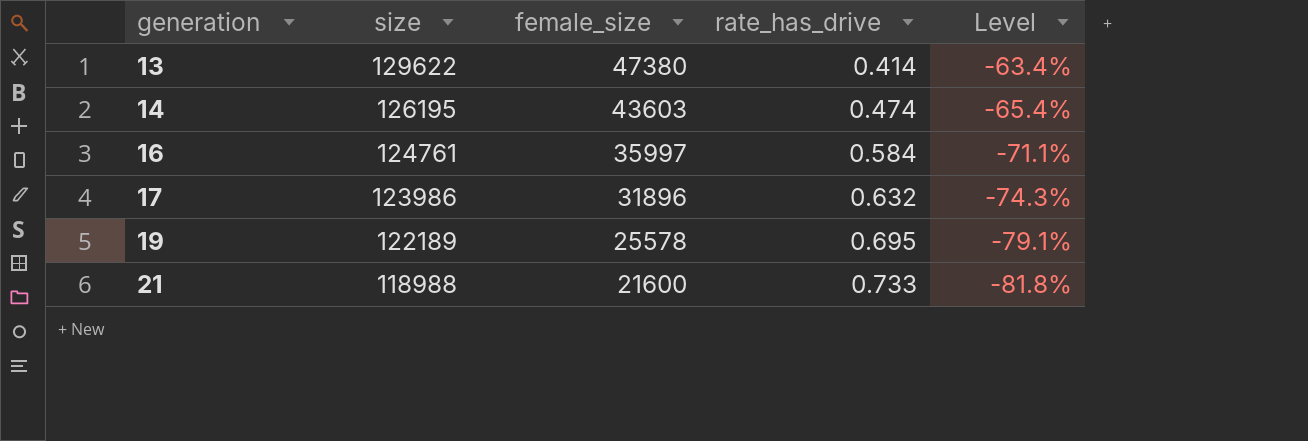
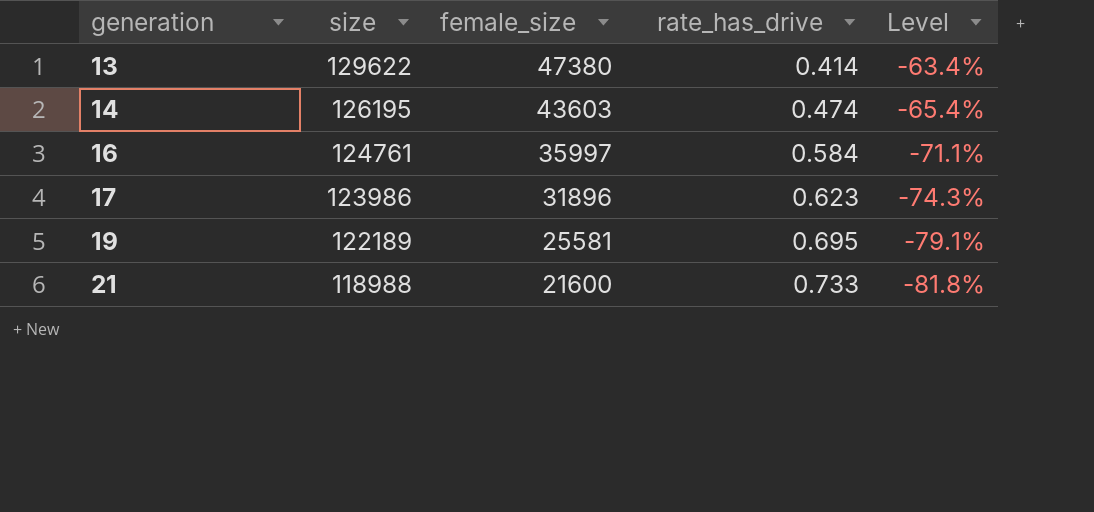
17 | rate_has_drive: 0.632 -> 0.623
19 | female_size: 25578 -> 25581

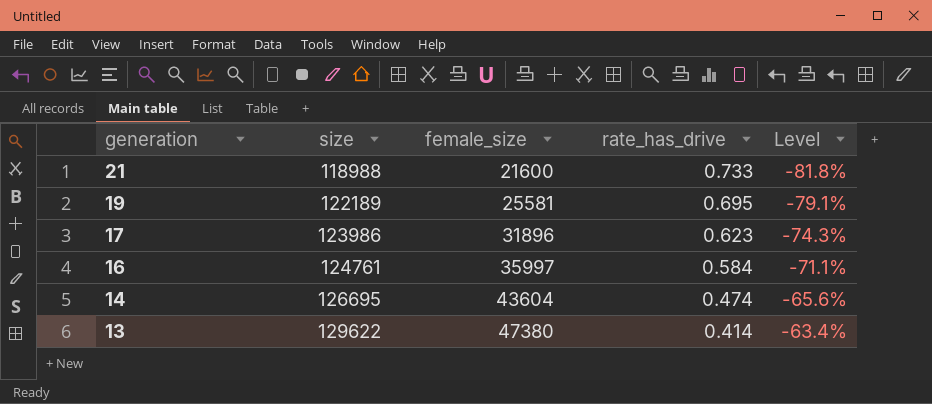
row order: generation ascending -> generation descending
14 | size: 126195 -> 126695
14 | female_size: 43603 -> 43604
14 | Level: -65.4% -> -65.6%

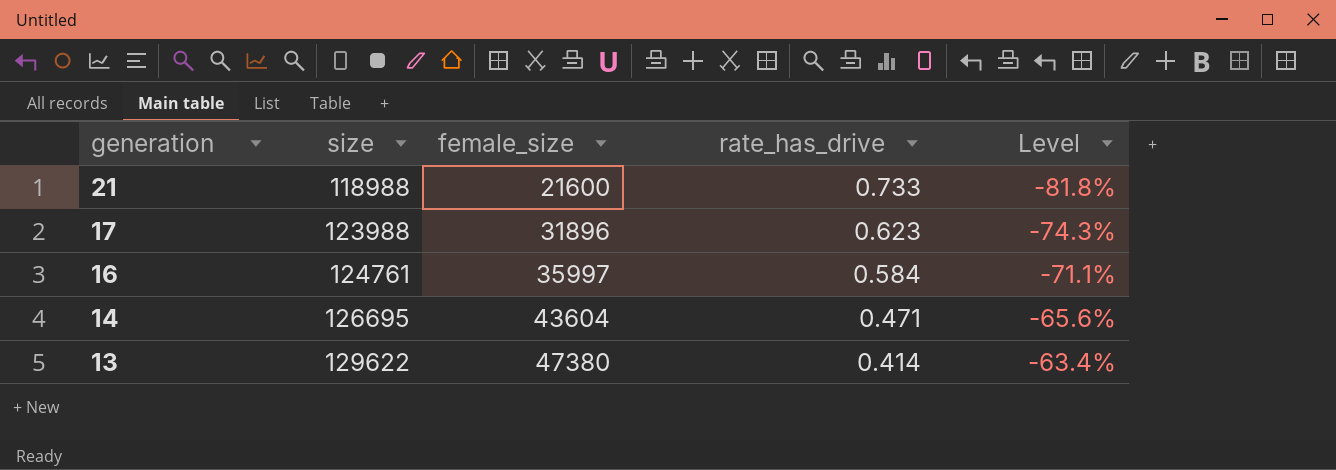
row 19: 122189 | 25581 | 0.695 | -79.1% -> none
17 | size: 123986 -> 123988
14 | rate_has_drive: 0.474 -> 0.471

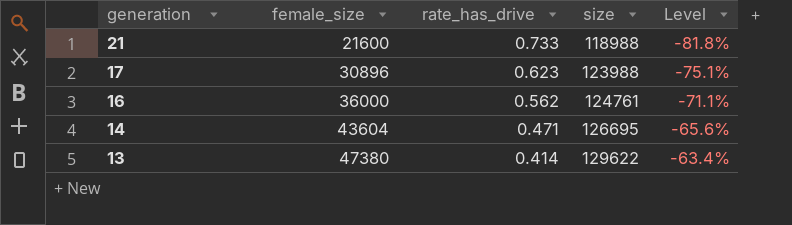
column size | position: 2 -> 4
17 | female_size: 31896 -> 30896
17 | Level: -74.3% -> -75.1%
16 | female_size: 35997 -> 36000
16 | rate_has_drive: 0.584 -> 0.562

